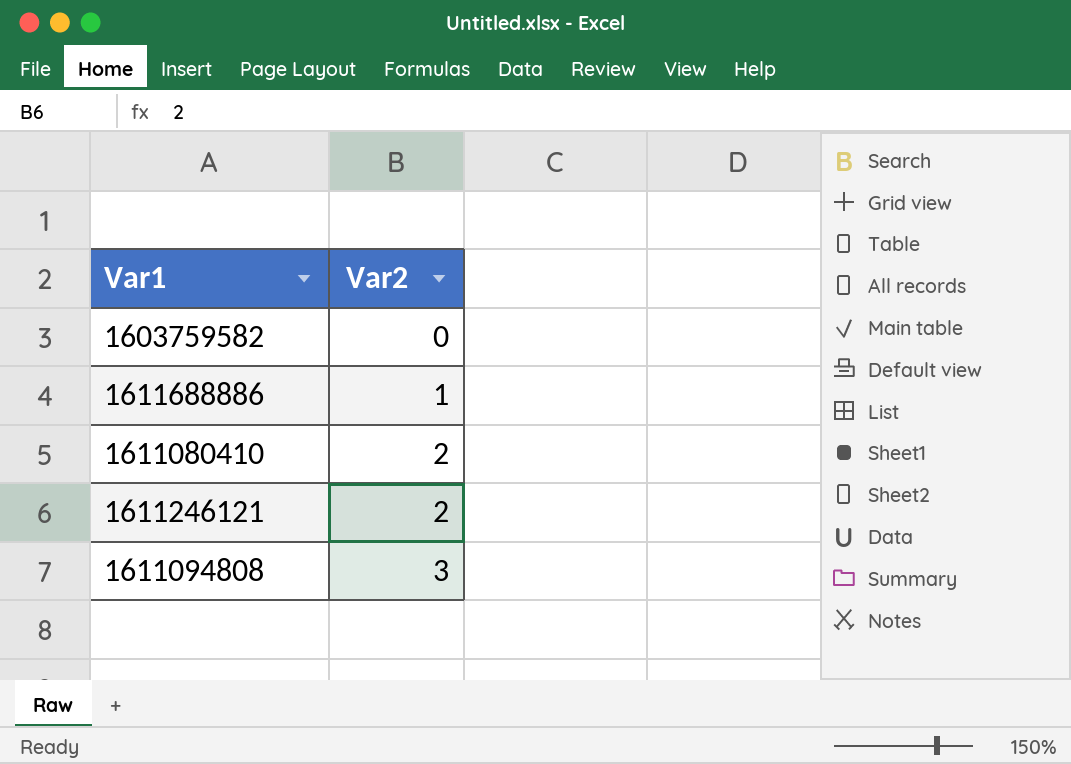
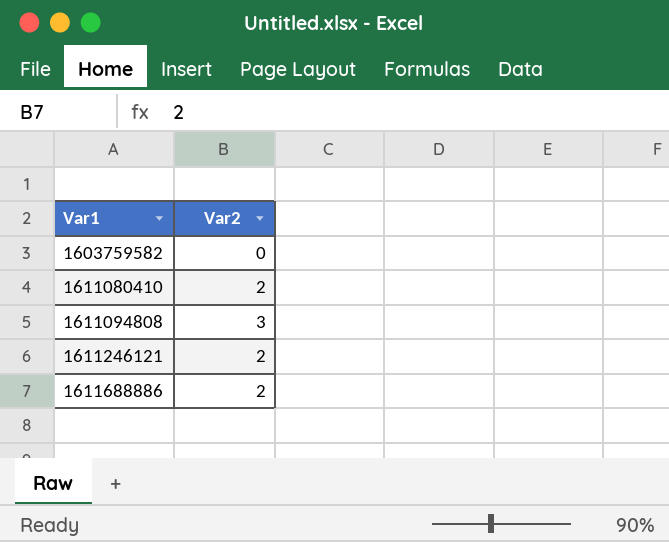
row order: Var2 ascending -> Var1 ascending
1611688886 | Var2: 1 -> 2

